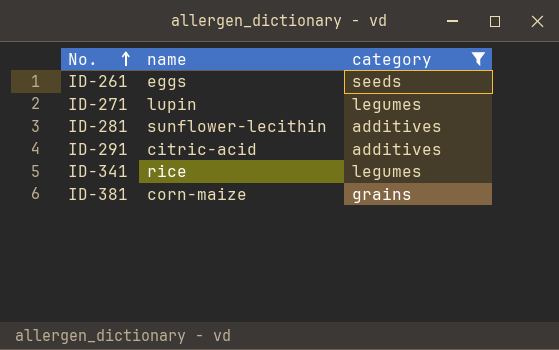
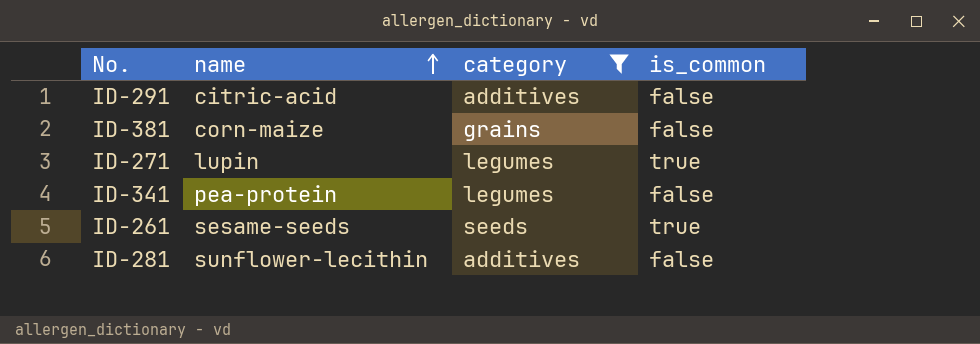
row order: No. ascending -> name ascending
column is_common | position: none -> 4
ID-341 | name: rice -> pea-protein
ID-261 | name: eggs -> sesame-seeds

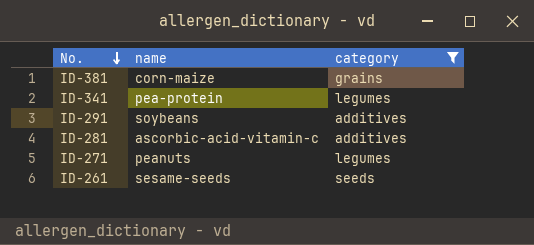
row order: name ascending -> No. descending
column is_common | position: 4 -> none
ID-291 | name: citric-acid -> soybeans
ID-281 | name: sunflower-lecithin -> ascorbic-acid-vitamin-c
ID-271 | name: lupin -> peanuts

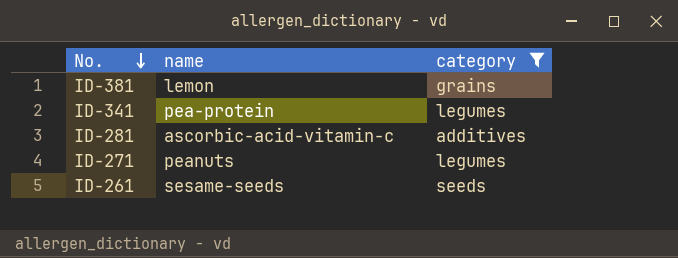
row ID-291: soybeans | additives -> none
ID-381 | name: corn-maize -> lemon

